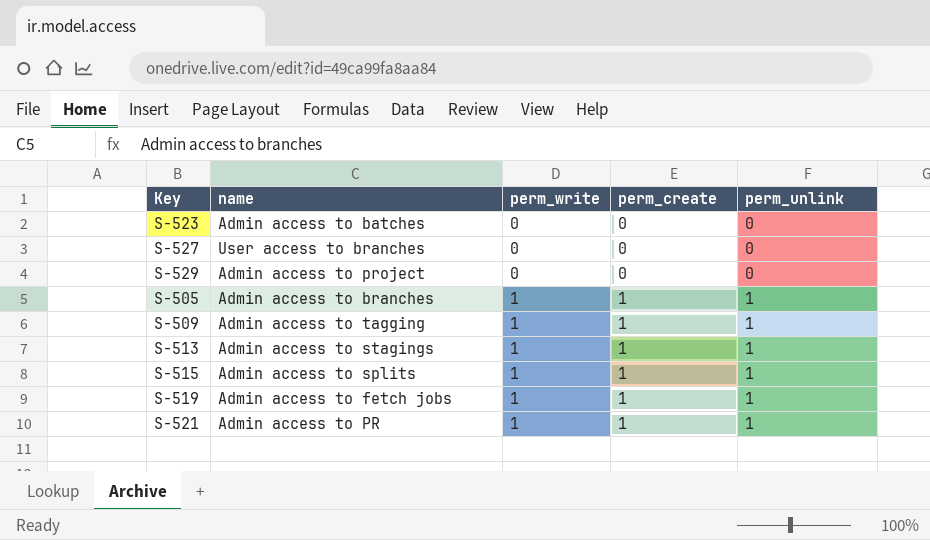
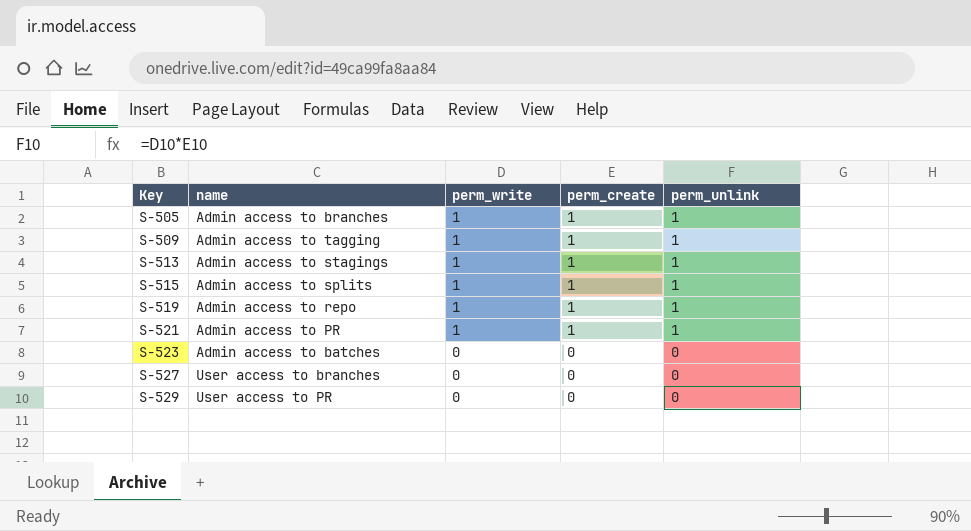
row order: perm_write ascending -> Key ascending
S-519 | name: Admin access to fetch jobs -> Admin access to repo
S-529 | name: Admin access to project -> User access to PR

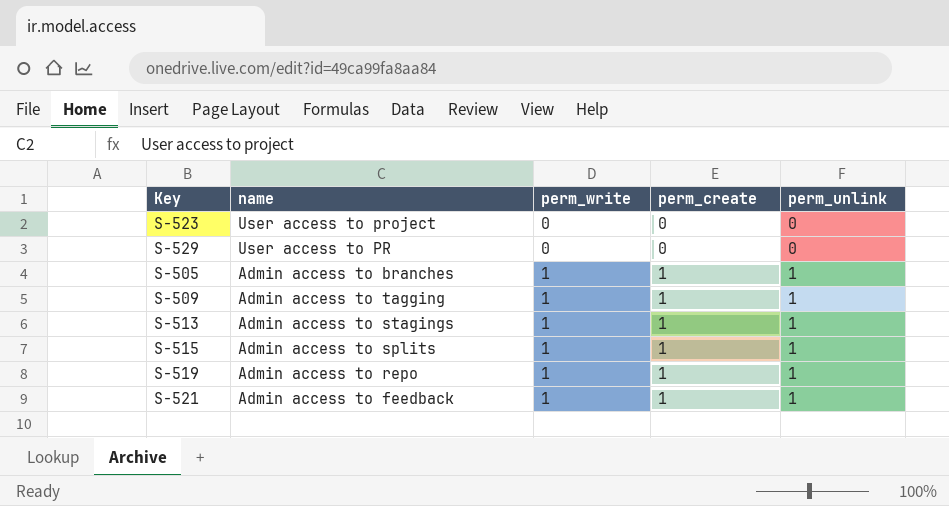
row order: Key ascending -> perm_write ascending
row S-527: User access to branches | 0 | 0 | 0 -> none
S-523 | name: Admin access to batches -> User access to project
S-521 | name: Admin access to PR -> Admin access to feedback

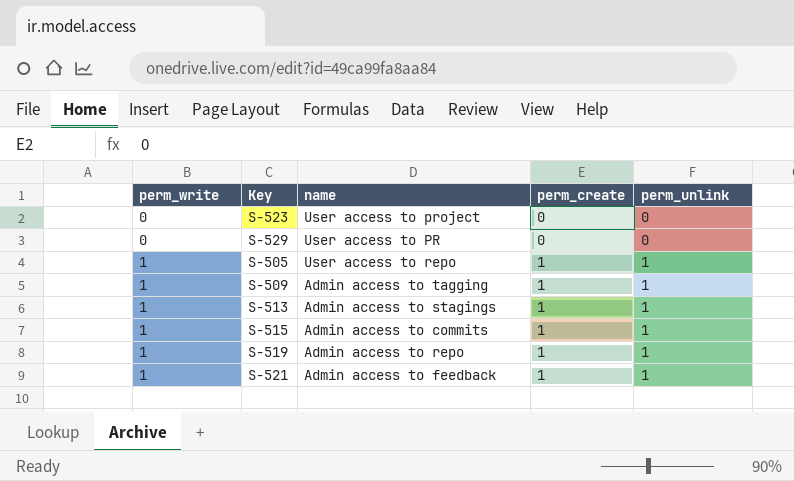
column perm_write | position: 3 -> 1
S-505 | name: Admin access to branches -> User access to repo
S-515 | name: Admin access to splits -> Admin access to commits

